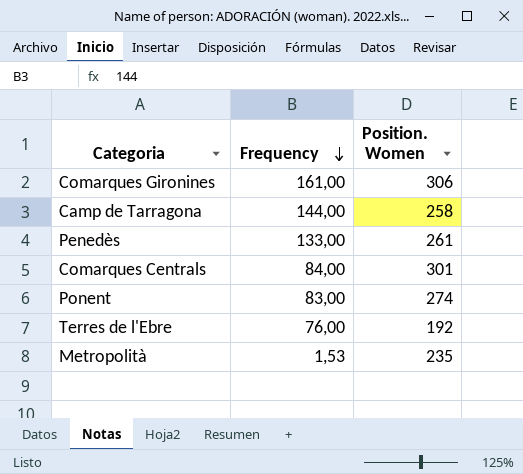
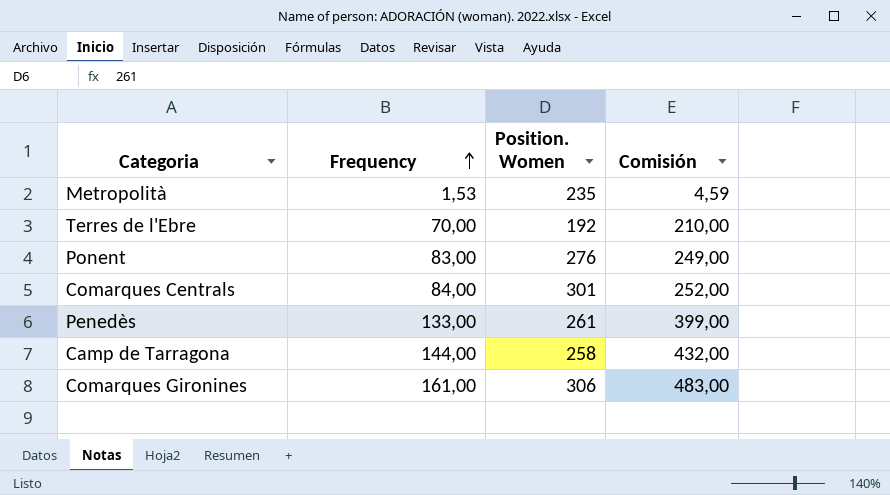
row order: Frequency descending -> Frequency ascending
column Comisión | formula: none -> [Frequency] * 3
Terres de l'Ebre | Frequency: 76,00 -> 70,00
Ponent | Position. Women: 274 -> 276

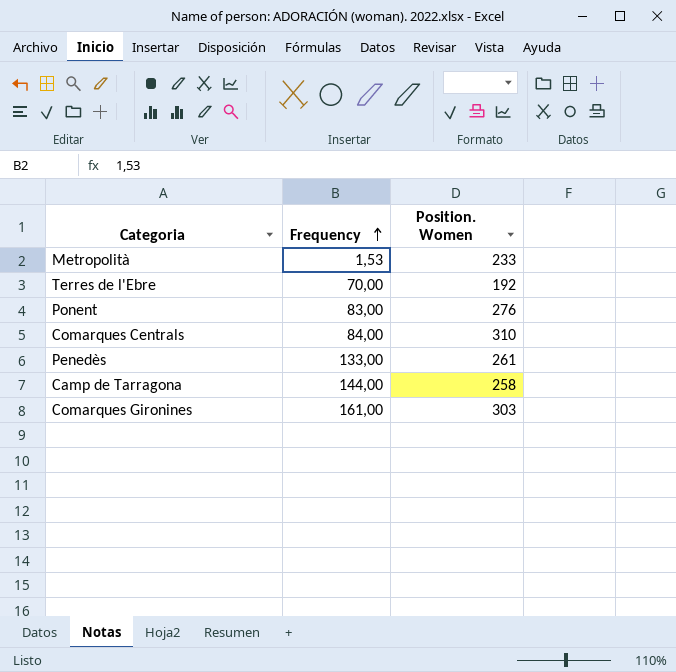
column Comisión | formula: [Frequency] * 3 -> none
Metropolità | Position. Women: 235 -> 233
Comarques Centrals | Position. Women: 301 -> 310
Comarques Gironines | Position. Women: 306 -> 303

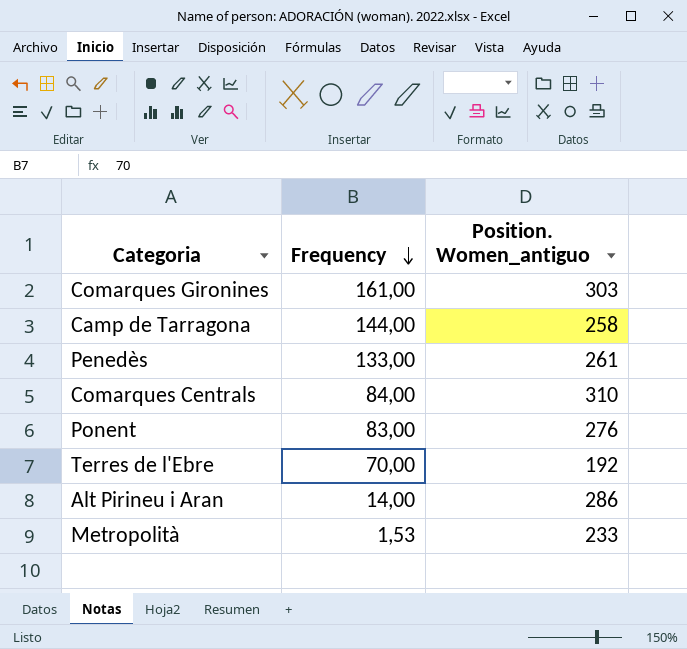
row order: Frequency ascending -> Frequency descending
column name: Position. Women -> Position. Women_antiguo
row Alt Pirineu i Aran: none -> 14,00 | 286

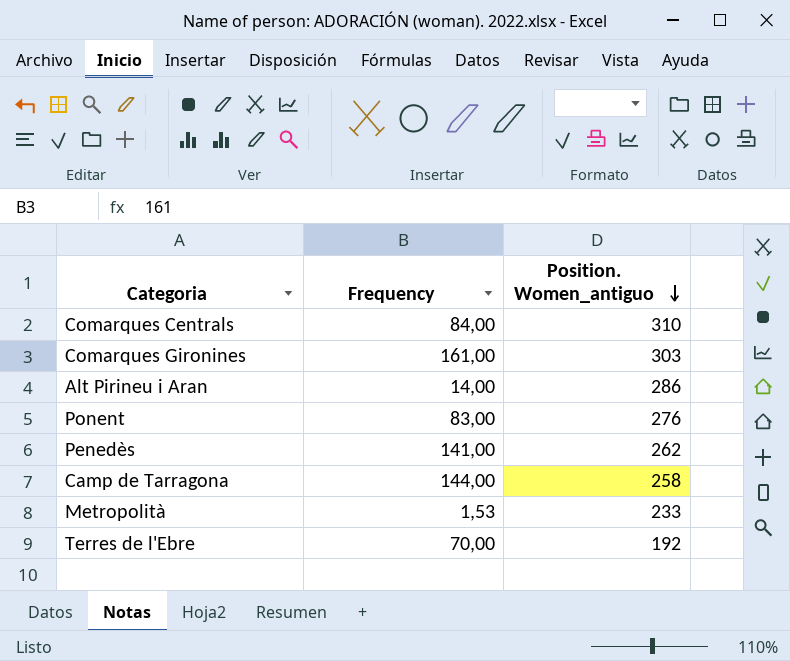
row order: Frequency descending -> Position. Women_antiguo descending
Penedès | Frequency: 133,00 -> 141,00
Penedès | Position. Women_antiguo: 261 -> 262

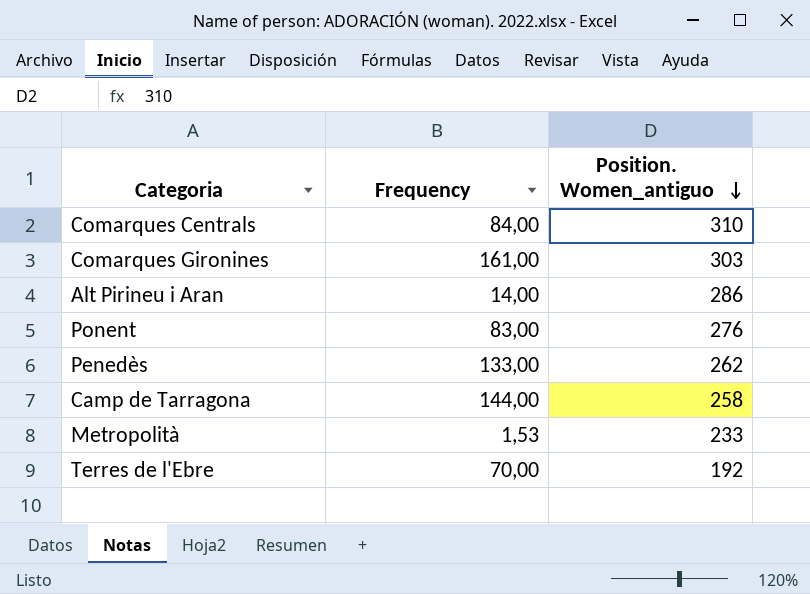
Penedès | Frequency: 141,00 -> 133,00

